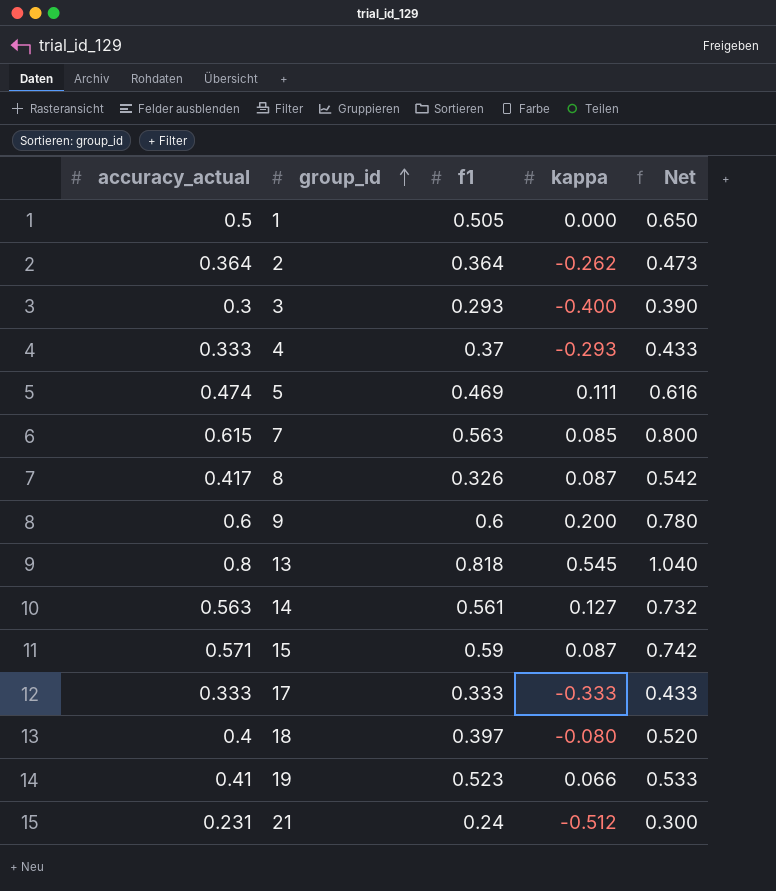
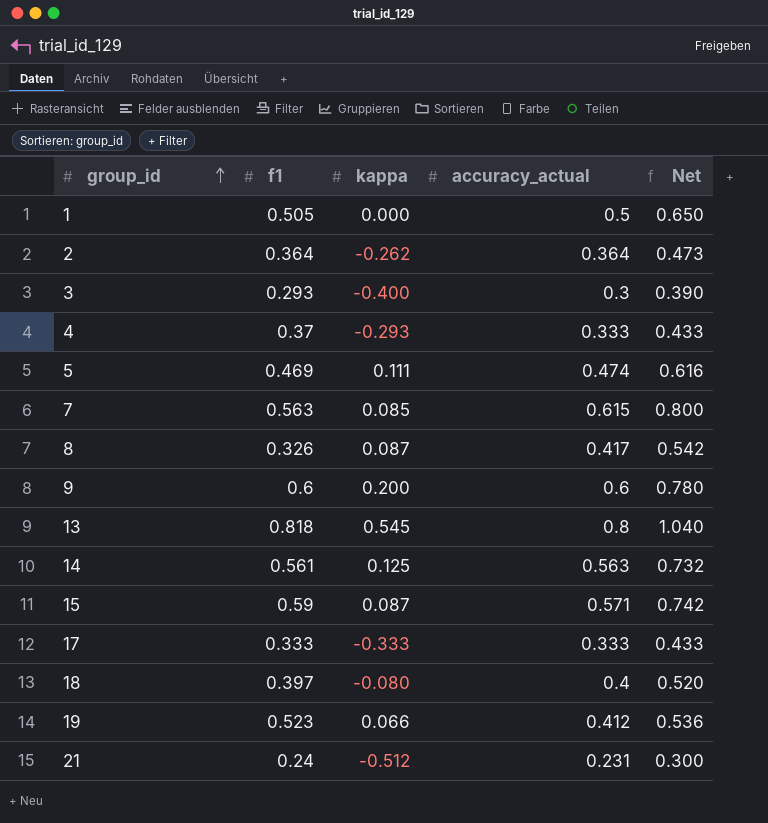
column accuracy_actual | position: 1 -> 4
14 | kappa: 0.127 -> 0.125
19 | accuracy_actual: 0.41 -> 0.412
19 | Net: 0.533 -> 0.536

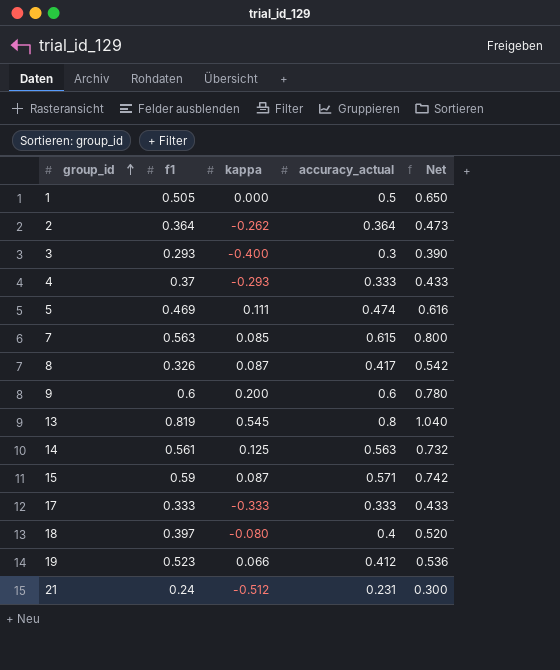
13 | f1: 0.818 -> 0.819

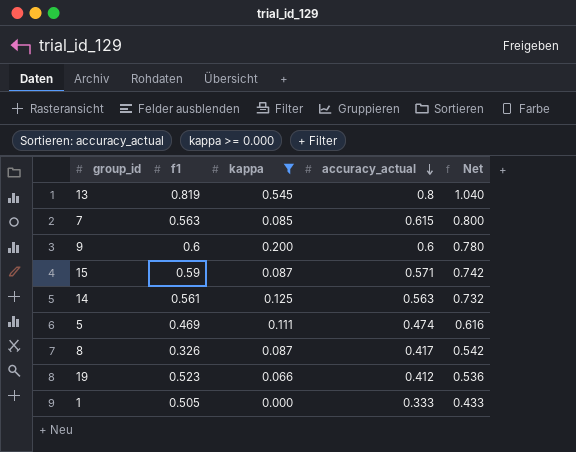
filter: none -> kappa >= 0.000
row order: group_id ascending -> accuracy_actual descending
1 | accuracy_actual: 0.5 -> 0.333
1 | Net: 0.650 -> 0.433

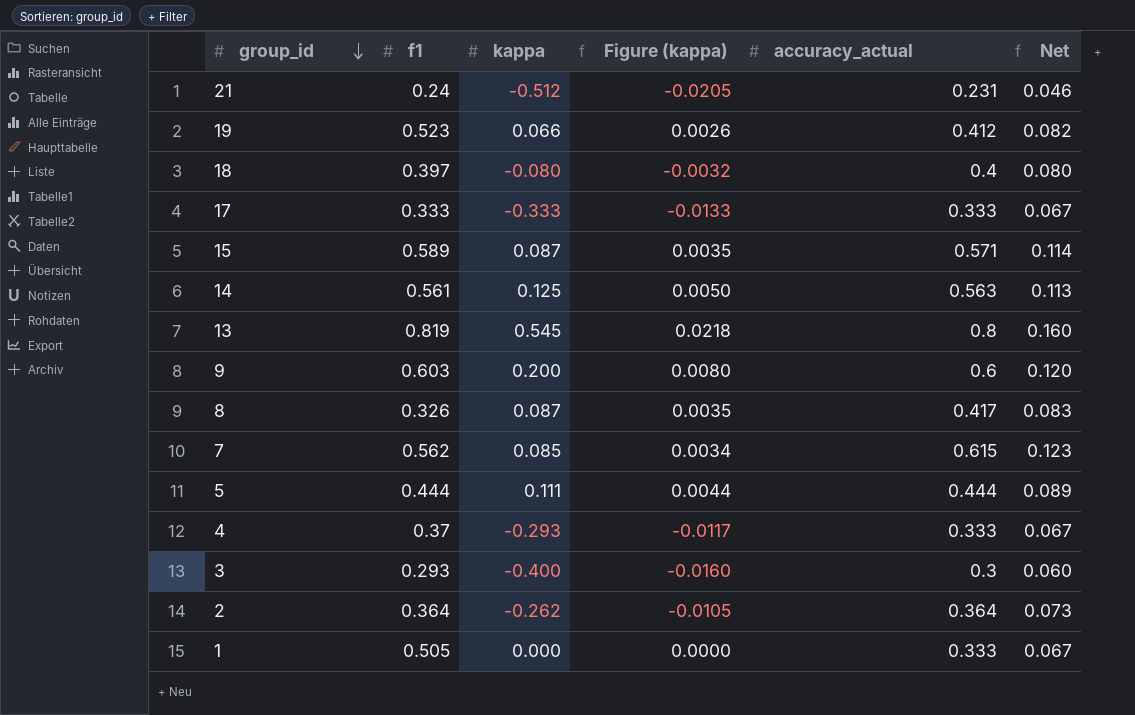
filter: kappa >= 0.000 -> none
row order: accuracy_actual descending -> group_id descending
column Figure (kappa) | formula: none -> [kappa] * 0.04
column Net | formula: [accuracy_actual] * 1.3 -> [accuracy_actual] * 0.2
15 | f1: 0.59 -> 0.589
9 | f1: 0.6 -> 0.603
7 | f1: 0.563 -> 0.562
5 | f1: 0.469 -> 0.444
5 | accuracy_actual: 0.474 -> 0.444

